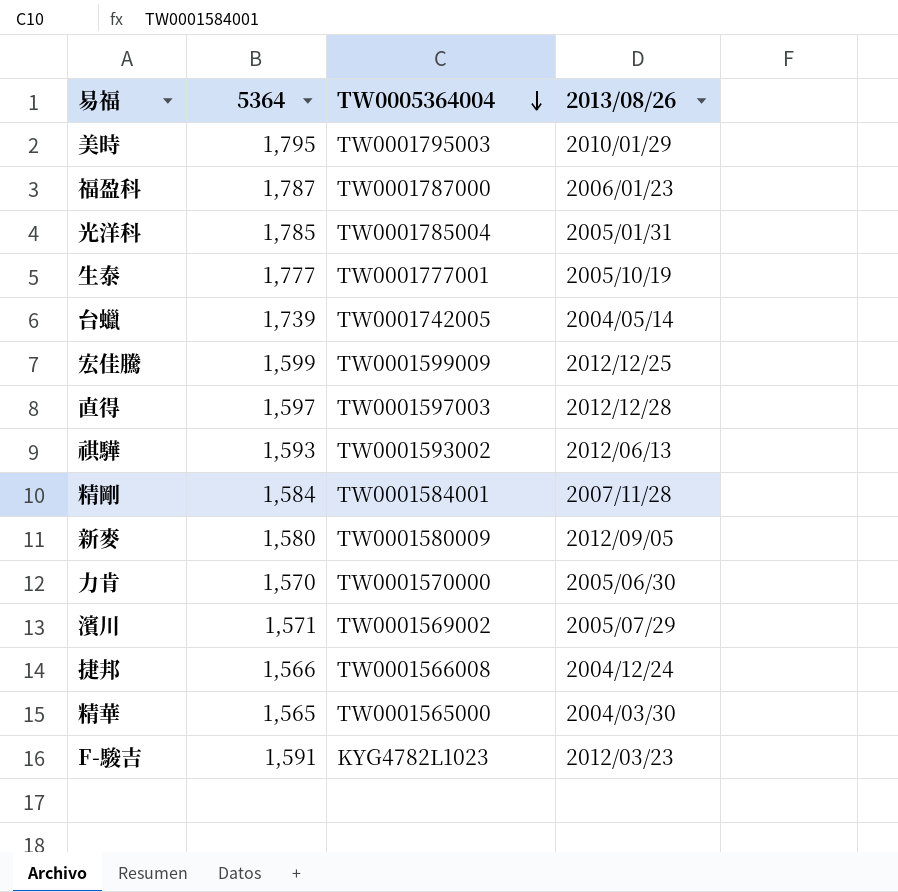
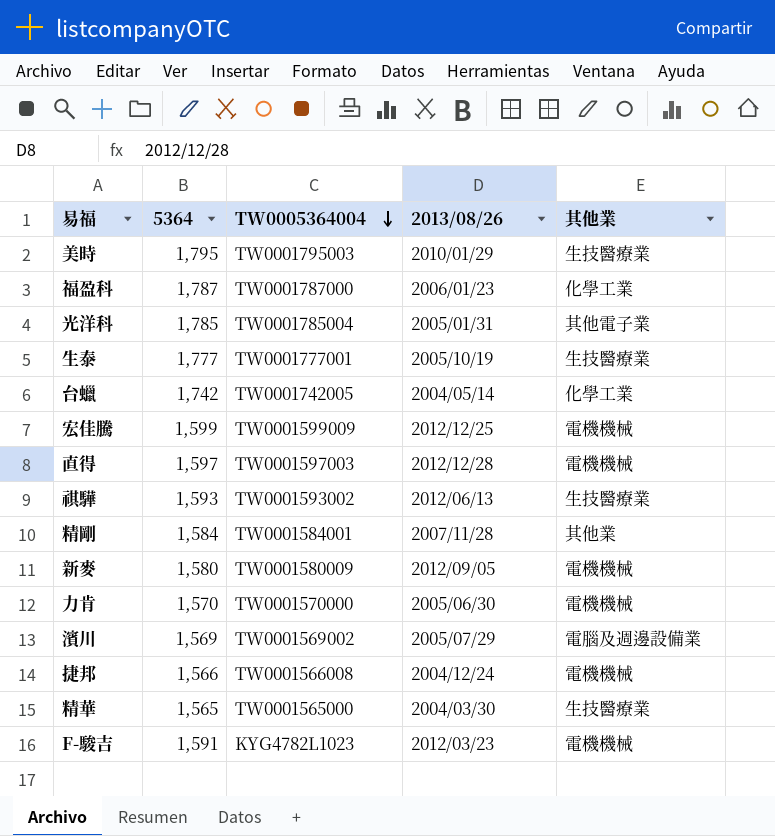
column 其他業 | position: none -> 5
台蠟 | 5364: 1,739 -> 1,742
濱川 | 5364: 1,571 -> 1,569

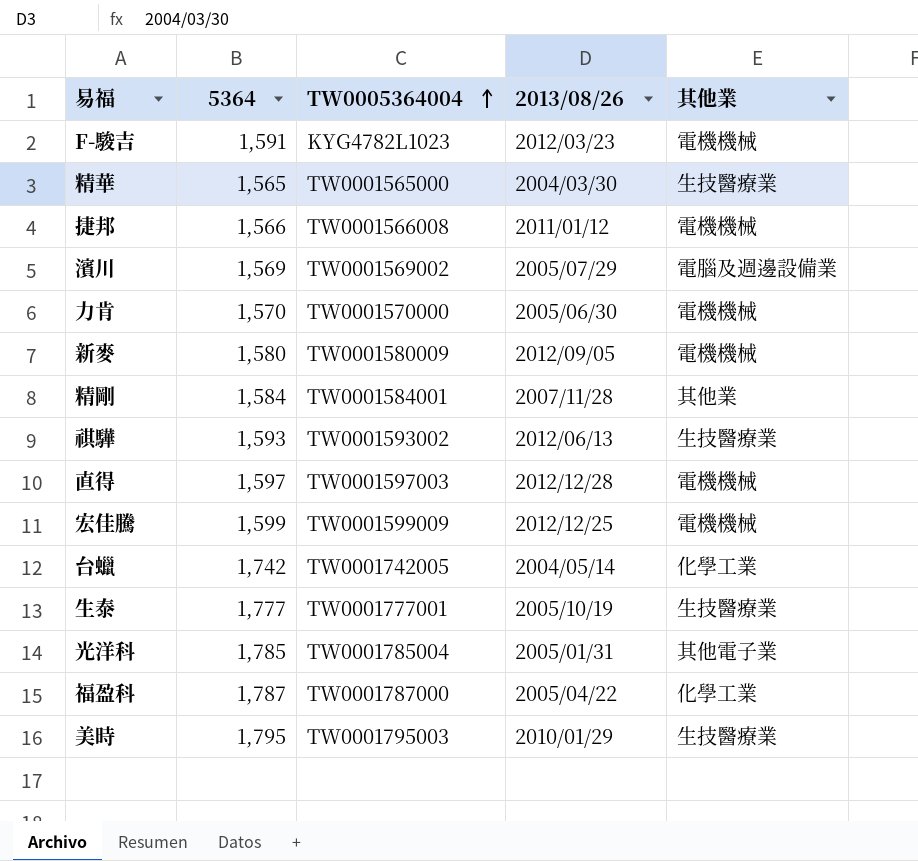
row order: TW0005364004 descending -> TW0005364004 ascending
捷邦 | 2013/08/26: 2004/12/24 -> 2011/01/12
福盈科 | 2013/08/26: 2006/01/23 -> 2005/04/22

